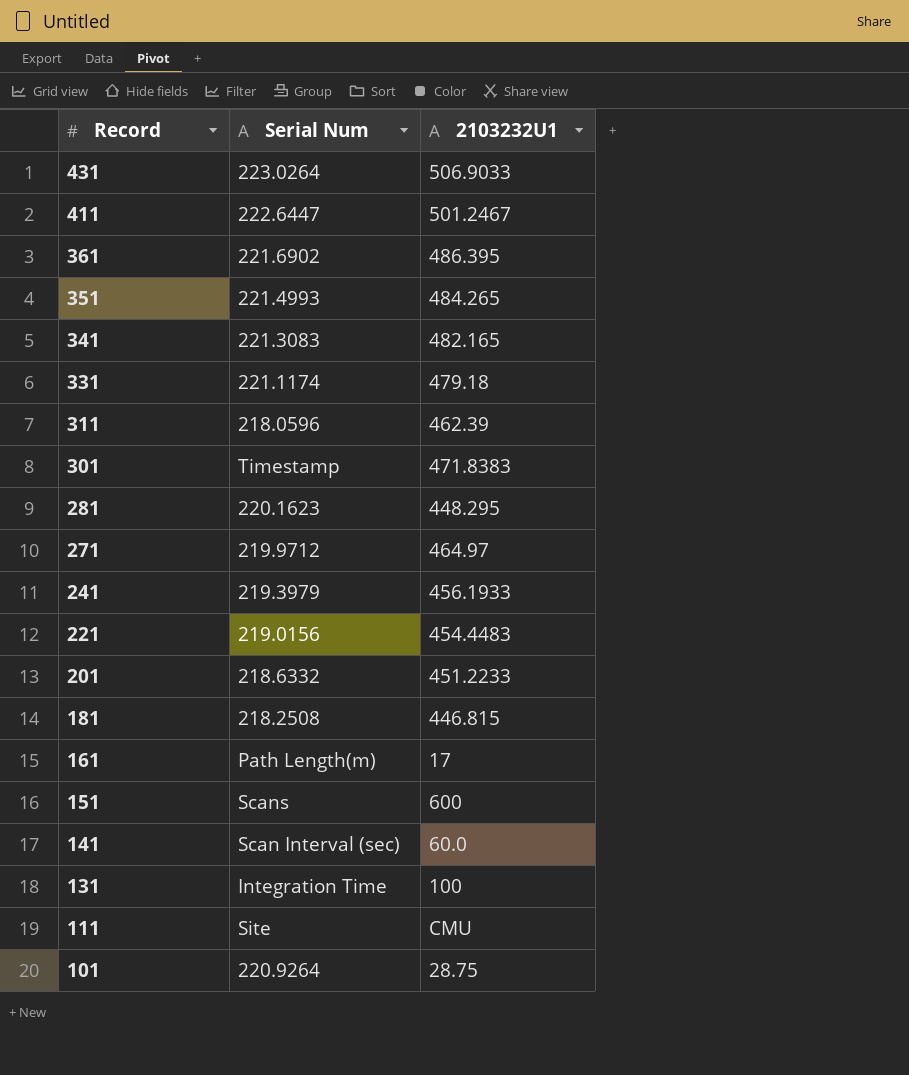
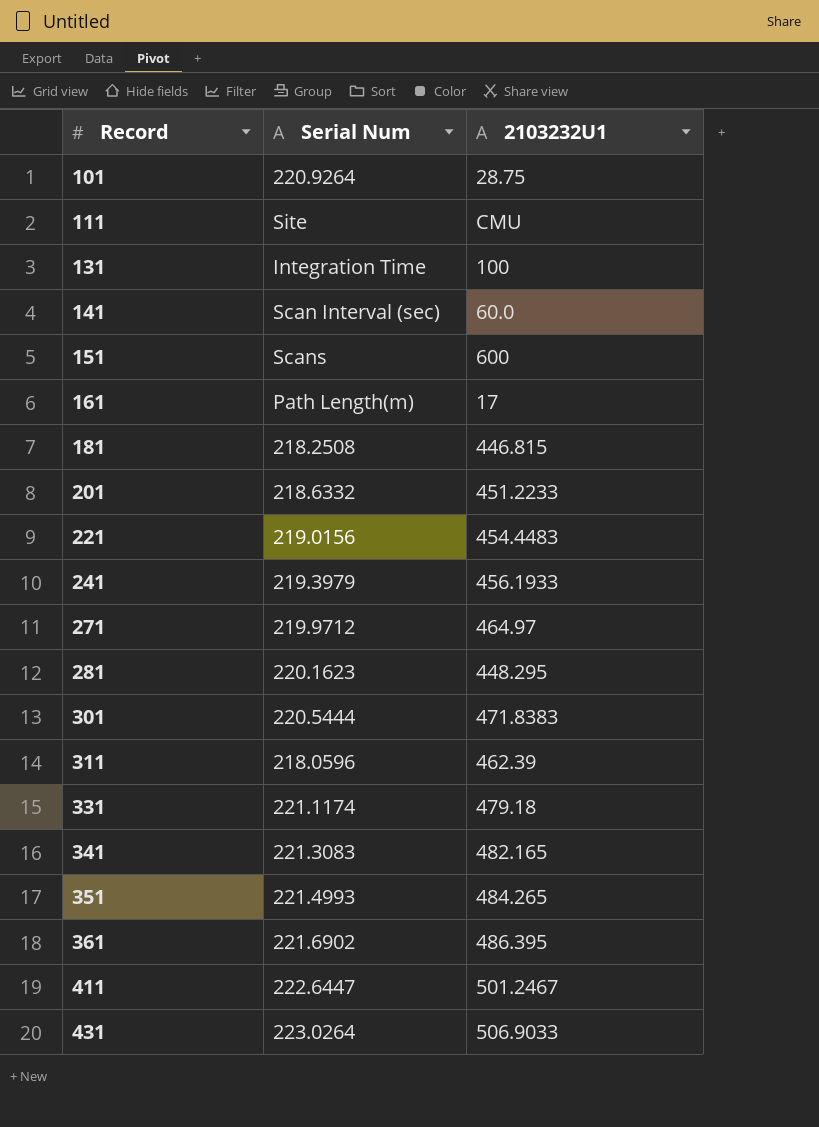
row order: Record descending -> Record ascending
301 | Serial Num: Timestamp -> 220.5444

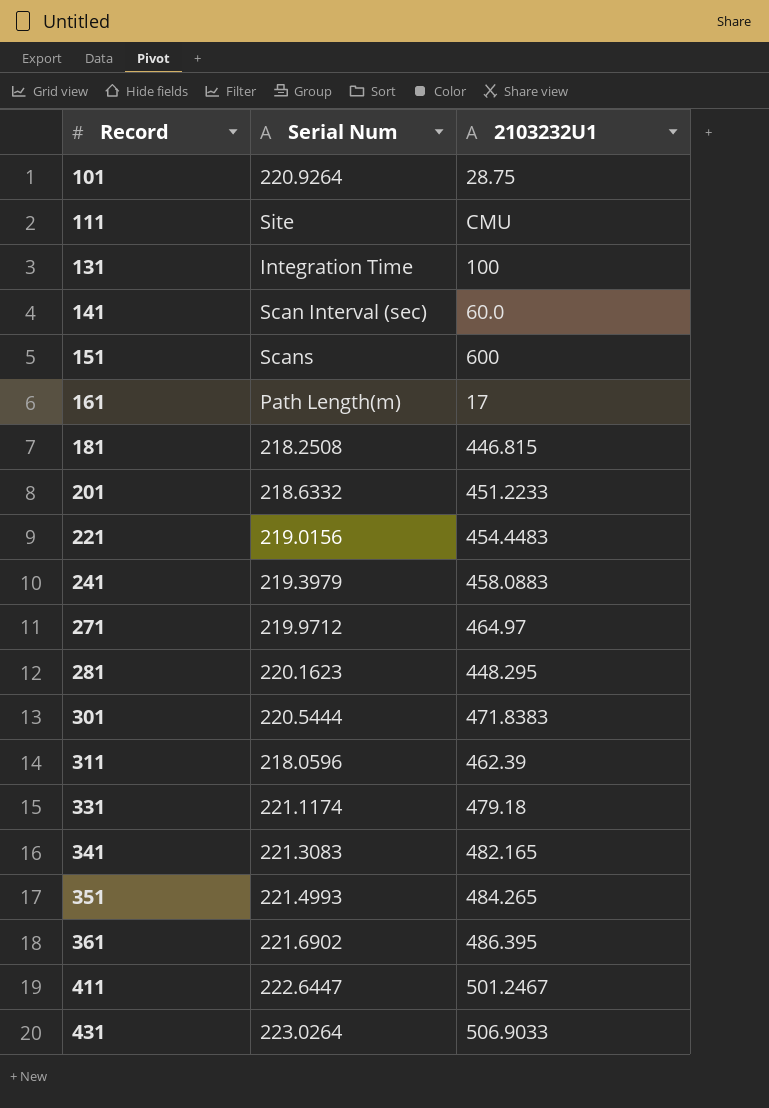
241 | 2103232U1: 456.1933 -> 458.0883

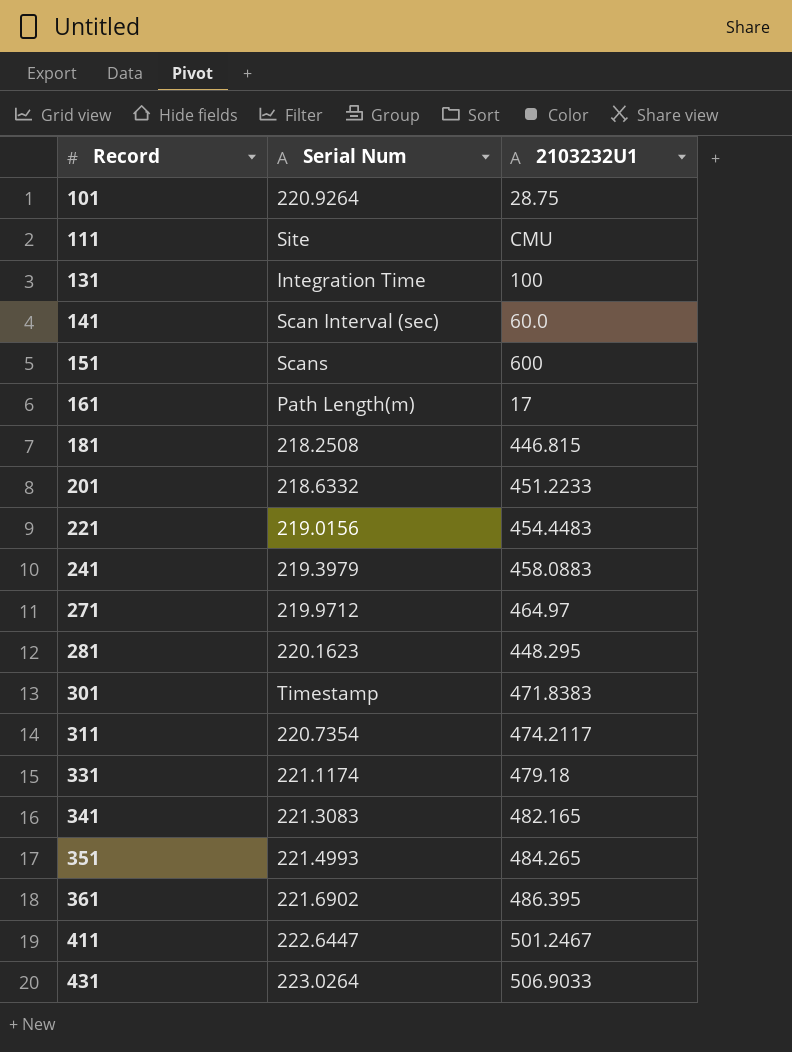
301 | Serial Num: 220.5444 -> Timestamp
311 | Serial Num: 218.0596 -> 220.7354
311 | 2103232U1: 462.39 -> 474.2117

